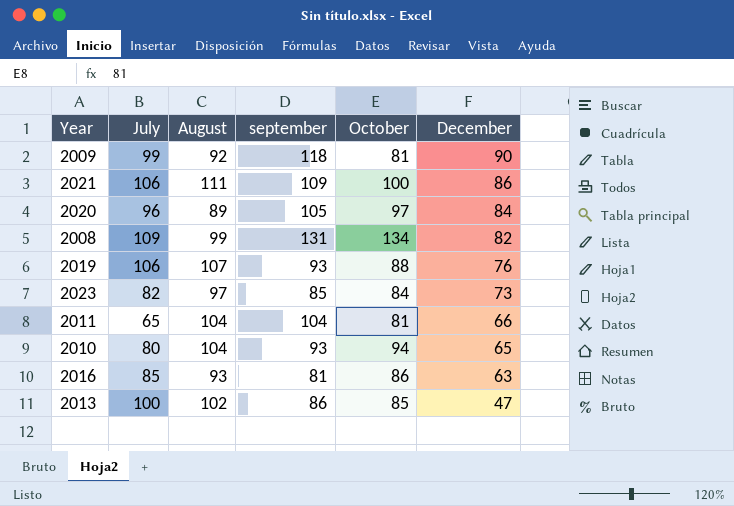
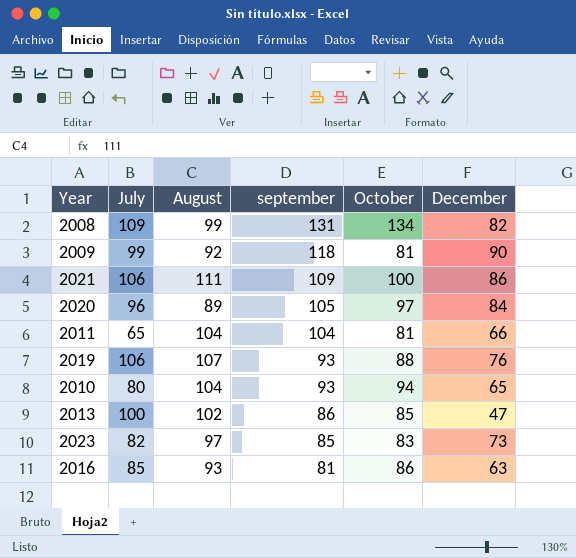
row order: December descending -> september descending
2023 | October: 84 -> 83

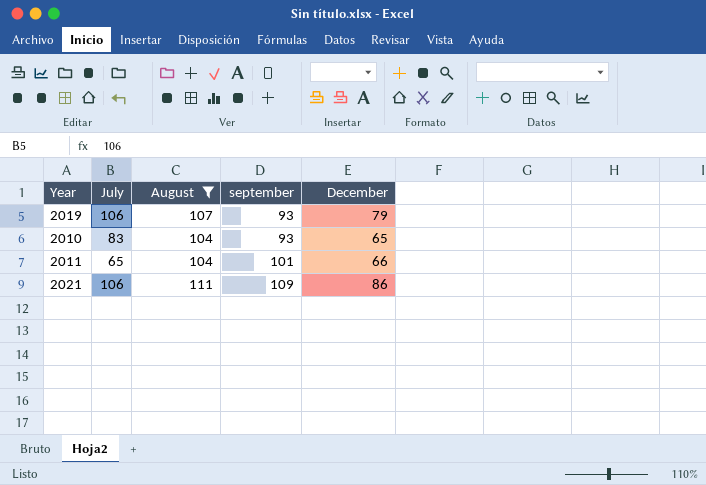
filter: none -> August >= 104
row order: september descending -> september ascending
column October | position: 5 -> none
2019 | December: 76 -> 79
2010 | July: 80 -> 83
2011 | september: 104 -> 101

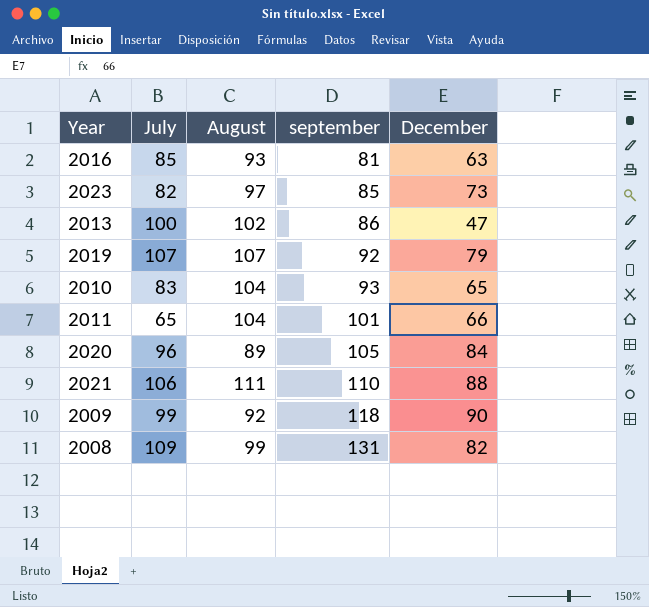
filter: August >= 104 -> none
2019 | July: 106 -> 107
2019 | september: 93 -> 92
2021 | september: 109 -> 110
2021 | December: 86 -> 88

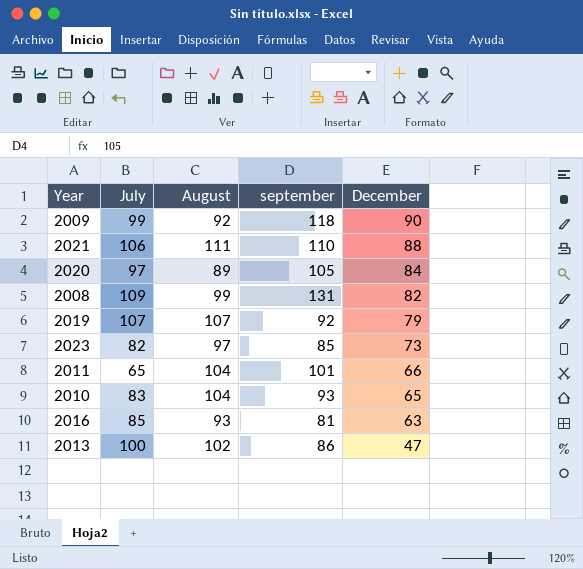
row order: september ascending -> December descending
2020 | July: 96 -> 97

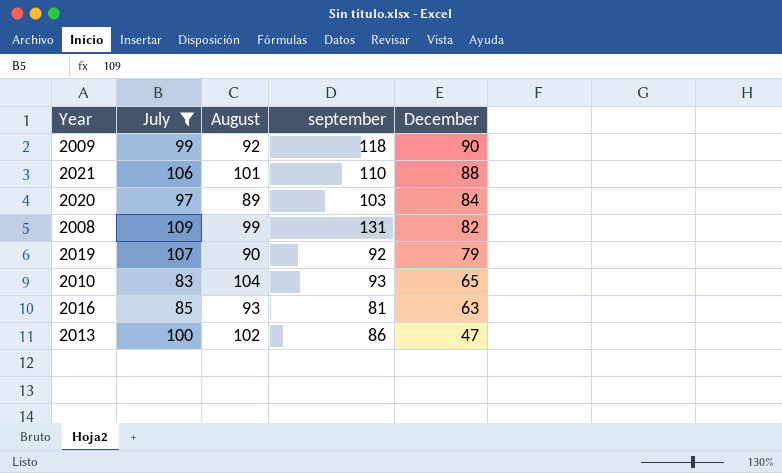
filter: none -> July >= 83
2021 | August: 111 -> 101
2020 | september: 105 -> 103
2019 | August: 107 -> 90

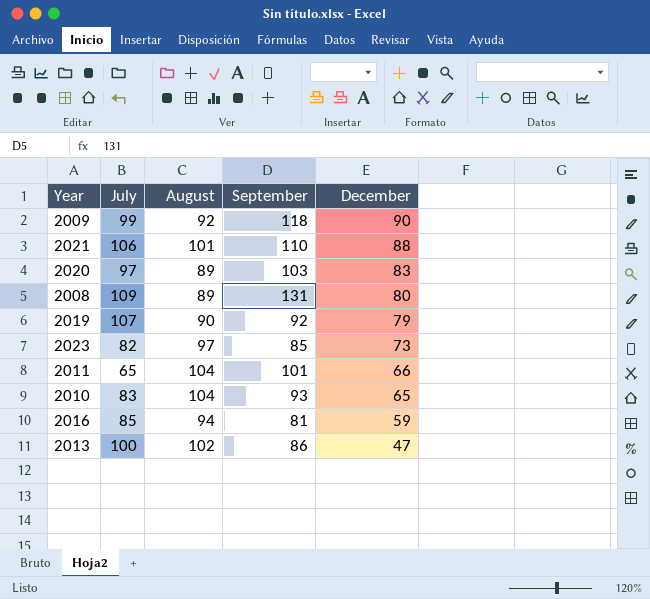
filter: July >= 83 -> none
column name: september -> September
2020 | December: 84 -> 83
2008 | August: 99 -> 89
2008 | December: 82 -> 80
2016 | August: 93 -> 94
2016 | December: 63 -> 59

